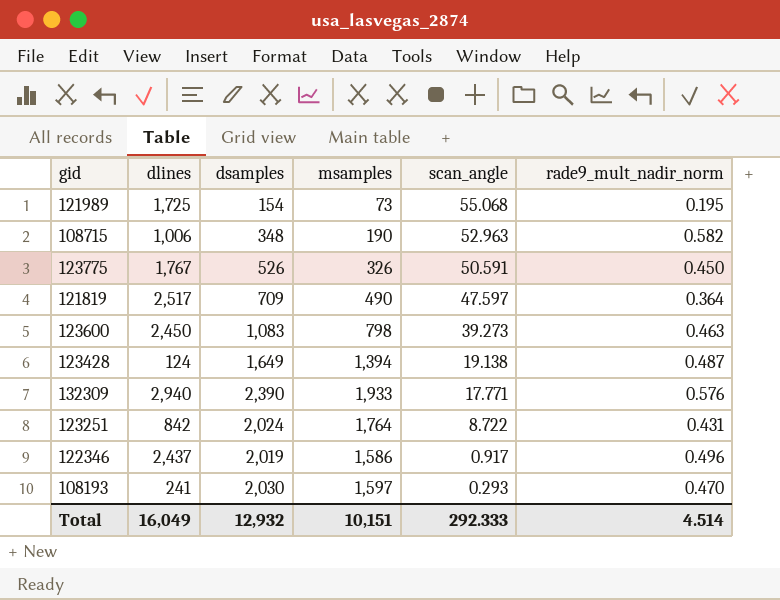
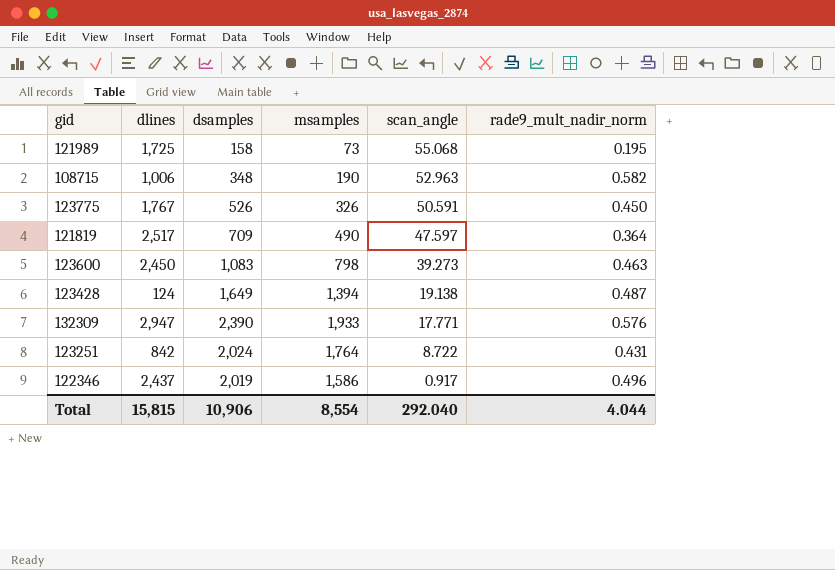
row 108193: 241 | 2,030 | 1,597 | 0.293 | 0.470 -> none
121989 | dsamples: 154 -> 158
132309 | dlines: 2,940 -> 2,947
Total | dlines: 16,049 -> 15,815
Total | dsamples: 12,932 -> 10,906
Total | msamples: 10,151 -> 8,554
Total | scan_angle: 292.333 -> 292.040
Total | rade9_mult_nadir_norm: 4.514 -> 4.044

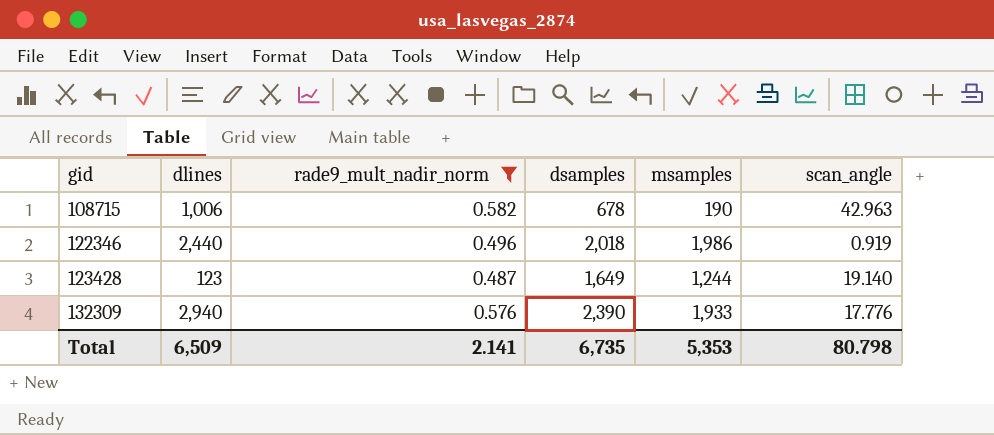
filter: none -> rade9_mult_nadir_norm >= 0.487
row order: scan_angle descending -> gid ascending
column rade9_mult_nadir_norm | position: 6 -> 3
108715 | dsamples: 348 -> 678
108715 | scan_angle: 52.963 -> 42.963
122346 | dlines: 2,437 -> 2,440
122346 | dsamples: 2,019 -> 2,018
122346 | msamples: 1,586 -> 1,986
122346 | scan_angle: 0.917 -> 0.919
123428 | dlines: 124 -> 123
123428 | msamples: 1,394 -> 1,244
123428 | scan_angle: 19.138 -> 19.140
132309 | dlines: 2,947 -> 2,940
132309 | scan_angle: 17.771 -> 17.776
Total | dlines: 15,815 -> 6,509
Total | rade9_mult_nadir_norm: 4.044 -> 2.141
Total | dsamples: 10,906 -> 6,735
Total | msamples: 8,554 -> 5,353
Total | scan_angle: 292.040 -> 80.798

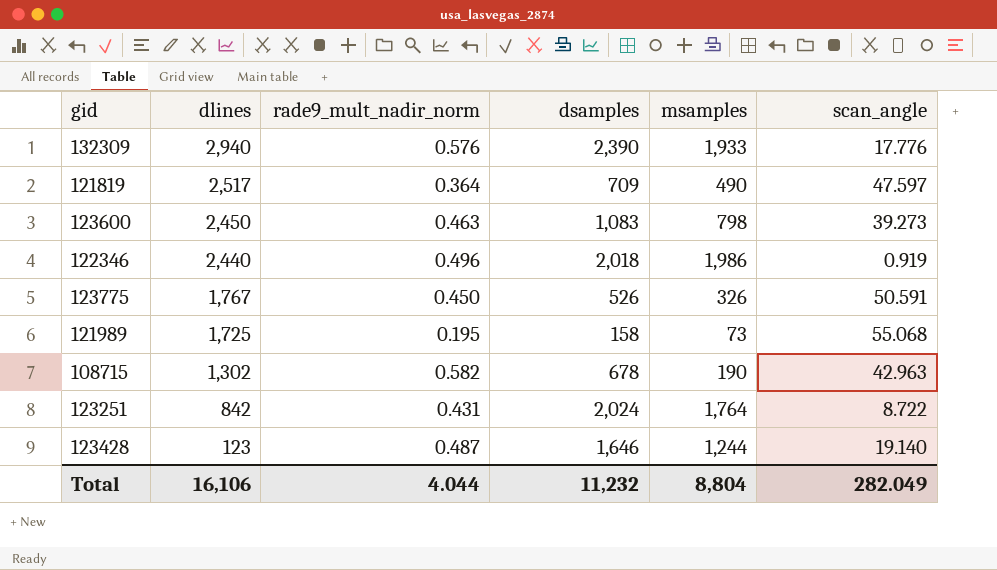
filter: rade9_mult_nadir_norm >= 0.487 -> none
row order: gid ascending -> dlines descending
108715 | dlines: 1,006 -> 1,302
123428 | dsamples: 1,649 -> 1,646
Total | dlines: 6,509 -> 16,106
Total | rade9_mult_nadir_norm: 2.141 -> 4.044
Total | dsamples: 6,735 -> 11,232
Total | msamples: 5,353 -> 8,804
Total | scan_angle: 80.798 -> 282.049

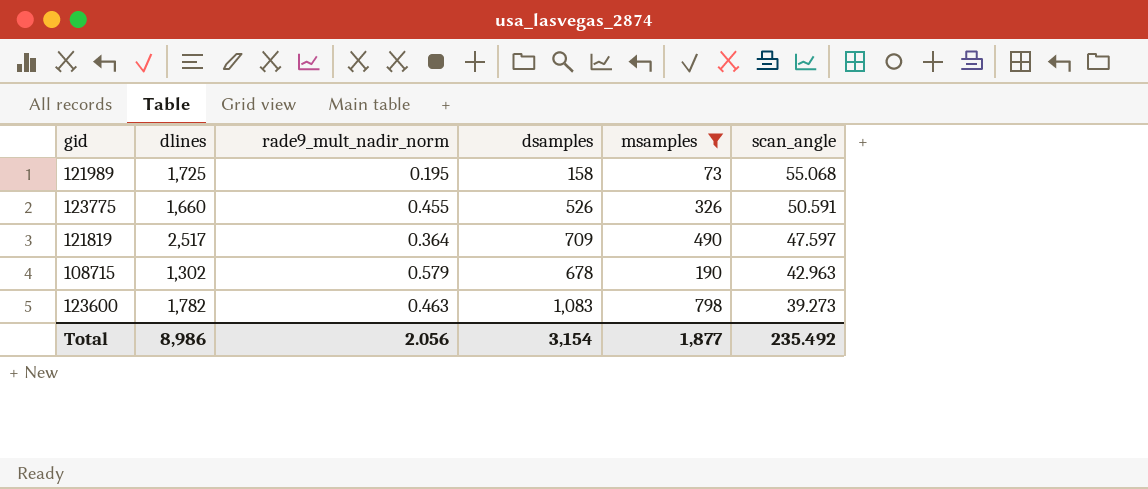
filter: none -> msamples <= 798
row order: dlines descending -> scan_angle descending
123775 | dlines: 1,767 -> 1,660
123775 | rade9_mult_nadir_norm: 0.450 -> 0.455
108715 | rade9_mult_nadir_norm: 0.582 -> 0.579
123600 | dlines: 2,450 -> 1,782
Total | dlines: 16,106 -> 8,986
Total | rade9_mult_nadir_norm: 4.044 -> 2.056
Total | dsamples: 11,232 -> 3,154
Total | msamples: 8,804 -> 1,877
Total | scan_angle: 282.049 -> 235.492

